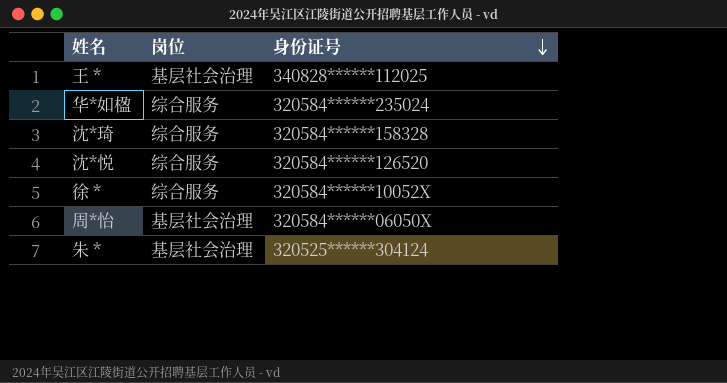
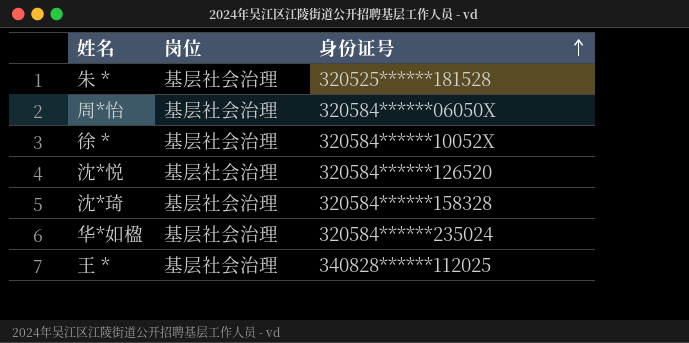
row order: 身份证号 descending -> 身份证号 ascending
朱 * | 身份证号: 320525******304124 -> 320525******181528
徐 * | 岗位: 综合服务 -> 基层社会治理
沈*悦 | 岗位: 综合服务 -> 基层社会治理
沈*琦 | 岗位: 综合服务 -> 基层社会治理
华*如楹 | 岗位: 综合服务 -> 基层社会治理

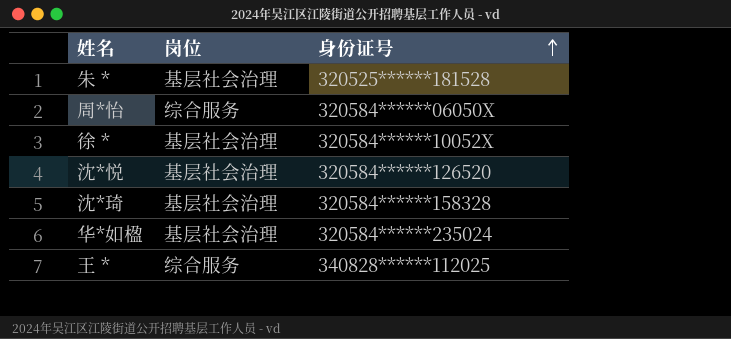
周*怡 | 岗位: 基层社会治理 -> 综合服务
王 * | 岗位: 基层社会治理 -> 综合服务

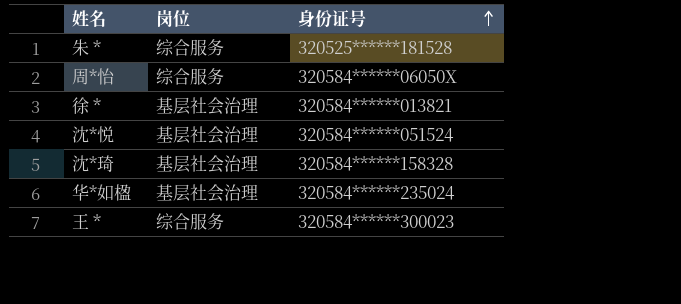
朱 * | 岗位: 基层社会治理 -> 综合服务
徐 * | 身份证号: 320584******10052X -> 320584******013821
沈*悦 | 身份证号: 320584******126520 -> 320584******051524
王 * | 身份证号: 340828******112025 -> 320584******300023

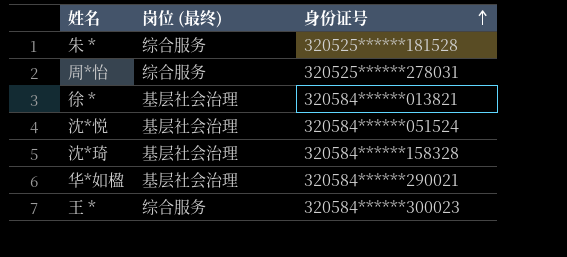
column name: 岗位 -> 岗位 (最终)
周*怡 | 身份证号: 320584******06050X -> 320525******278031
华*如楹 | 身份证号: 320584******235024 -> 320584******290021

